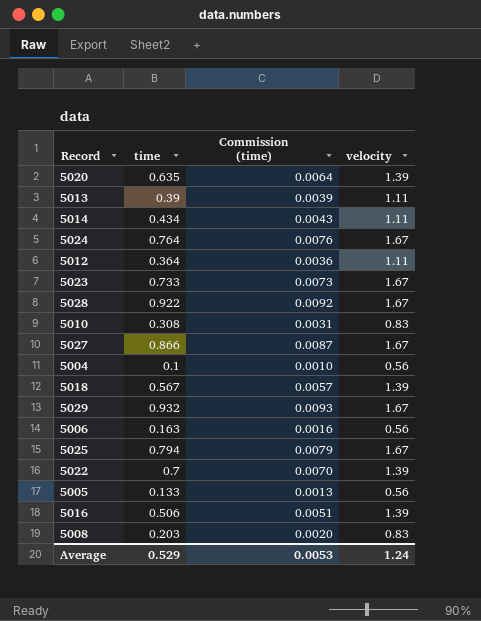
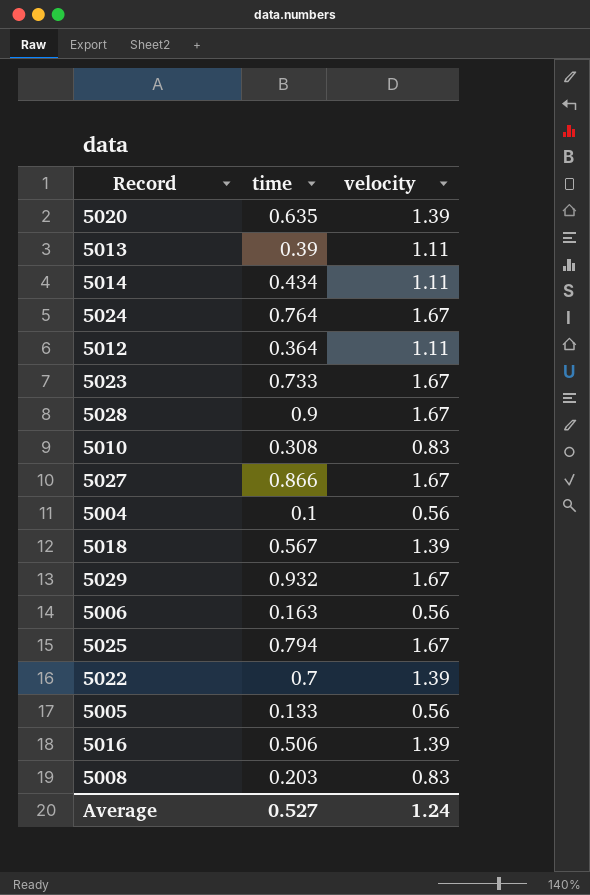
column Commission (time) | formula: [time] * 0.01 -> none
5028 | time: 0.922 -> 0.9
Average | time: 0.529 -> 0.527

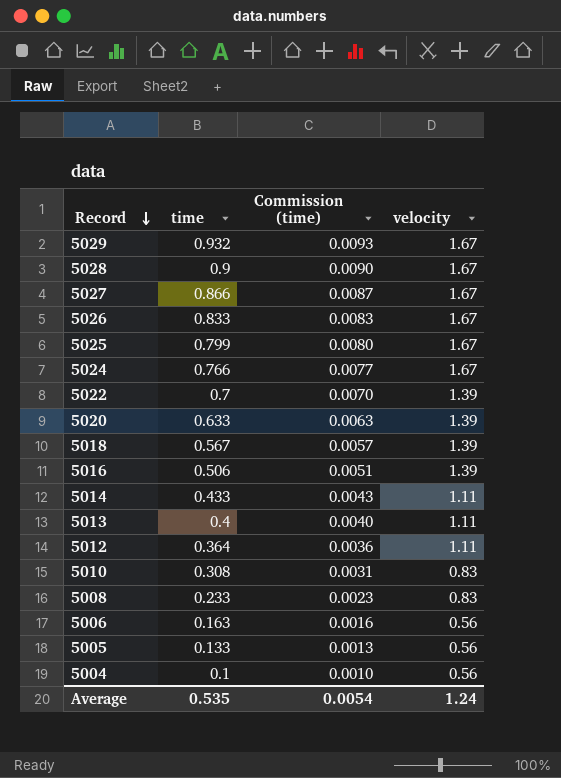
row order: none -> Record descending
column Commission (time) | formula: none -> [time] * 0.01
row 5023: 0.733 | 1.67 -> none
row 5026: none -> 0.833 | 0.0083 | 1.67
5025 | time: 0.794 -> 0.799
5024 | time: 0.764 -> 0.766
5020 | time: 0.635 -> 0.633
5014 | time: 0.434 -> 0.433
5013 | time: 0.39 -> 0.4
5008 | time: 0.203 -> 0.233
Average | time: 0.527 -> 0.535

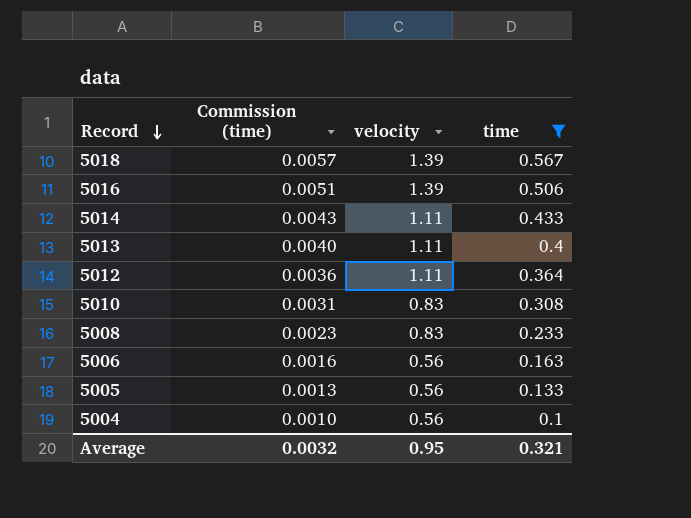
filter: none -> time <= 0.567
column time | position: 2 -> 4
Average | Commission (time): 0.0054 -> 0.0032
Average | velocity: 1.24 -> 0.95
Average | time: 0.535 -> 0.321

